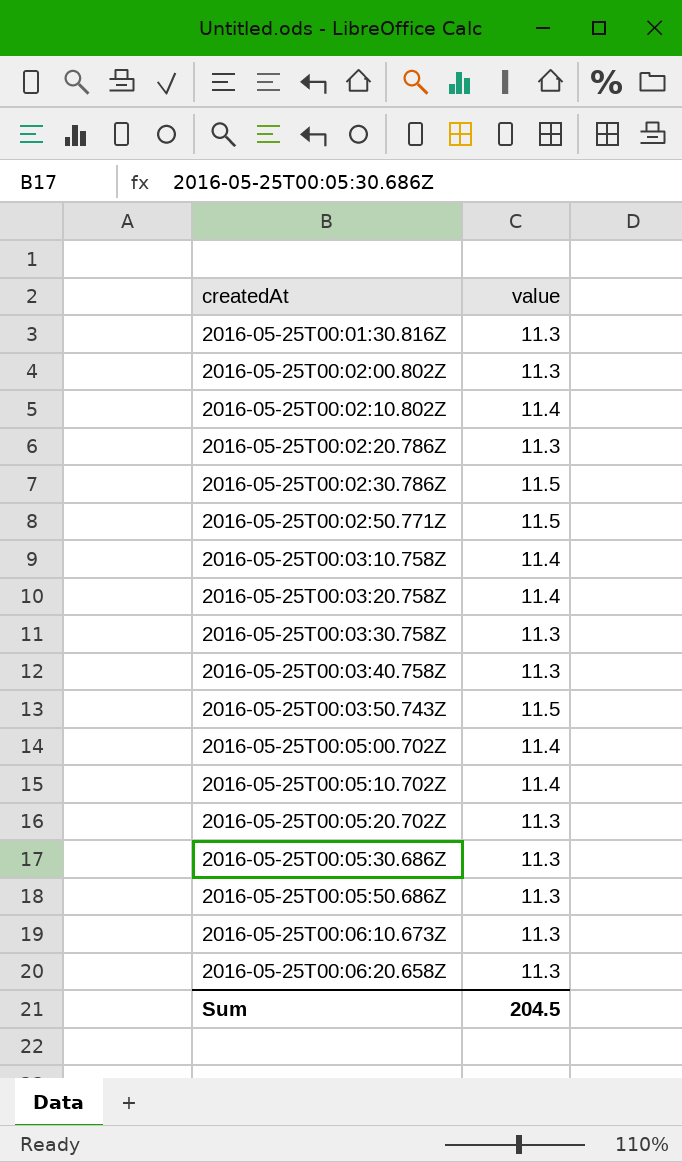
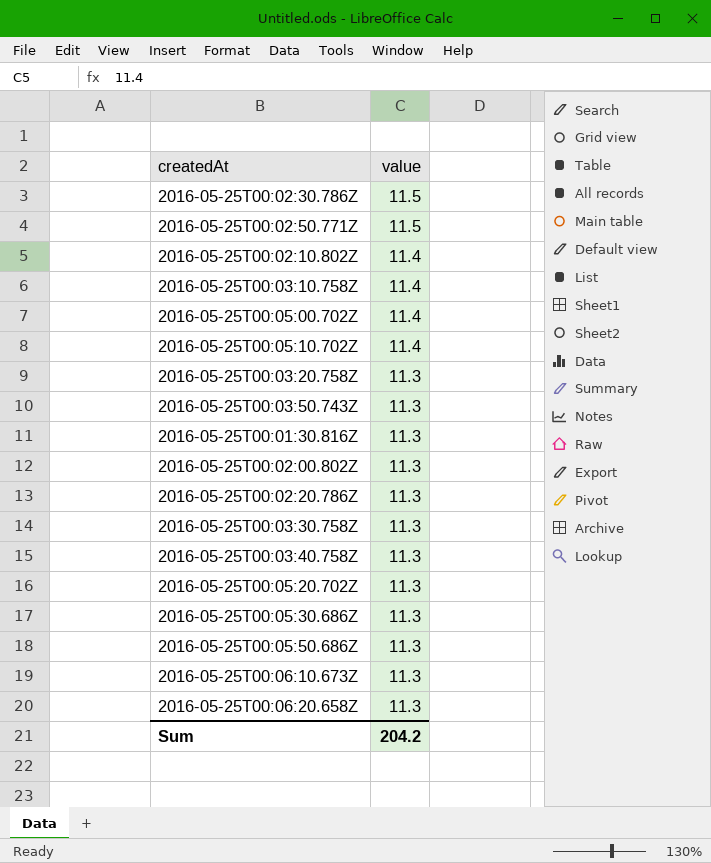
row order: createdAt ascending -> value descending
2016-05-25T00:03:20.758Z | value: 11.4 -> 11.3
2016-05-25T00:03:50.743Z | value: 11.5 -> 11.3
Sum | value: 204.5 -> 204.2

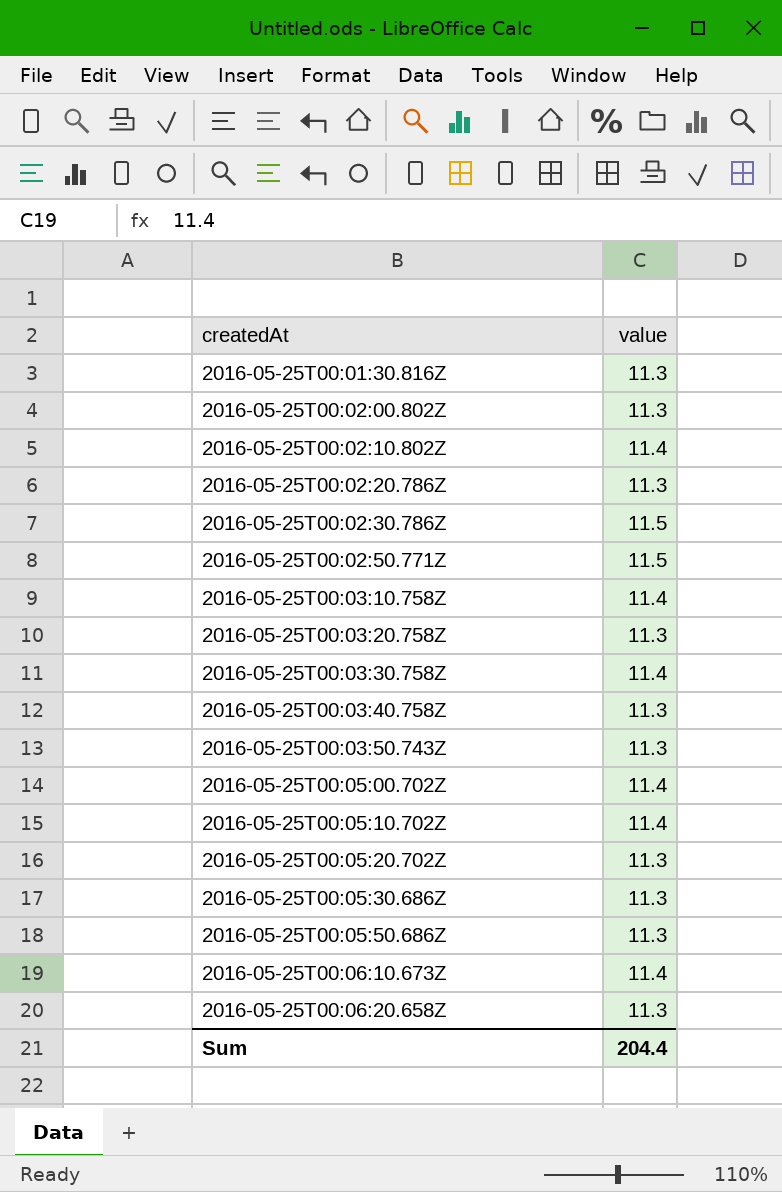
row order: value descending -> createdAt ascending
2016-05-25T00:03:30.758Z | value: 11.3 -> 11.4
2016-05-25T00:06:10.673Z | value: 11.3 -> 11.4
Sum | value: 204.2 -> 204.4

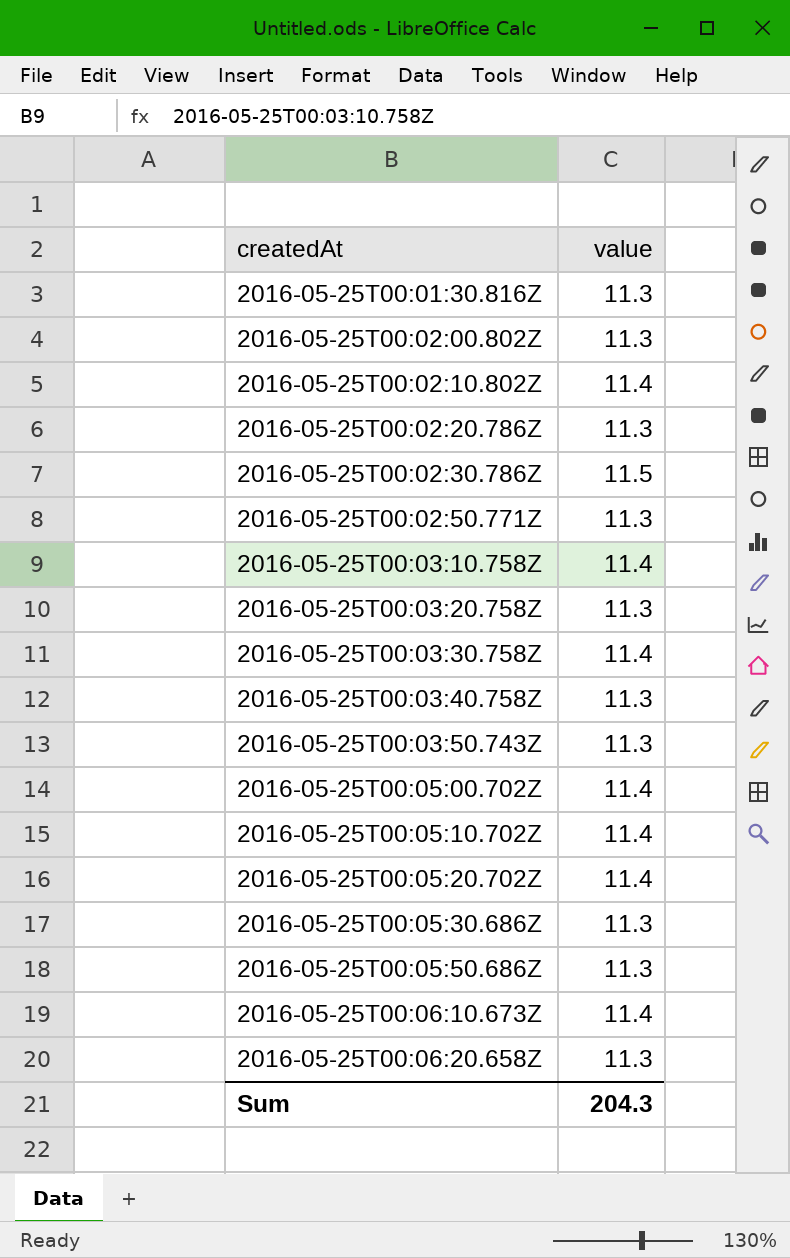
2016-05-25T00:02:50.771Z | value: 11.5 -> 11.3
2016-05-25T00:05:20.702Z | value: 11.3 -> 11.4
Sum | value: 204.4 -> 204.3

